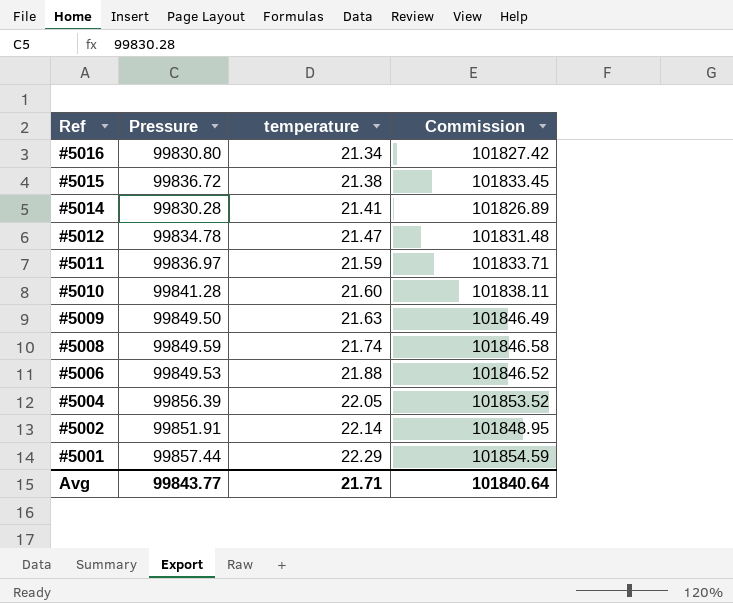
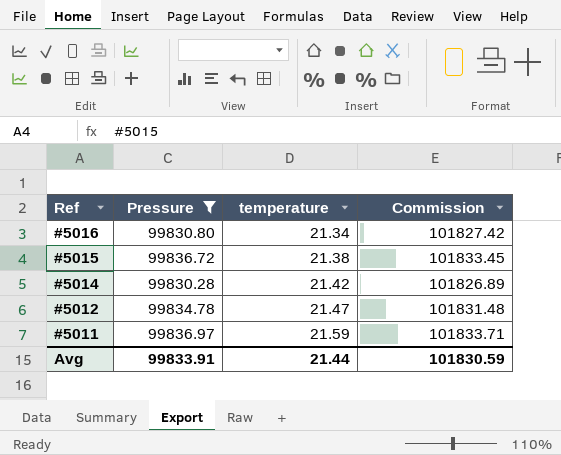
filter: none -> Pressure <= 99836.97
#5014 | temperature: 21.41 -> 21.42
Avg | Pressure: 99843.77 -> 99833.91
Avg | temperature: 21.71 -> 21.44
Avg | Commission: 101840.64 -> 101830.59

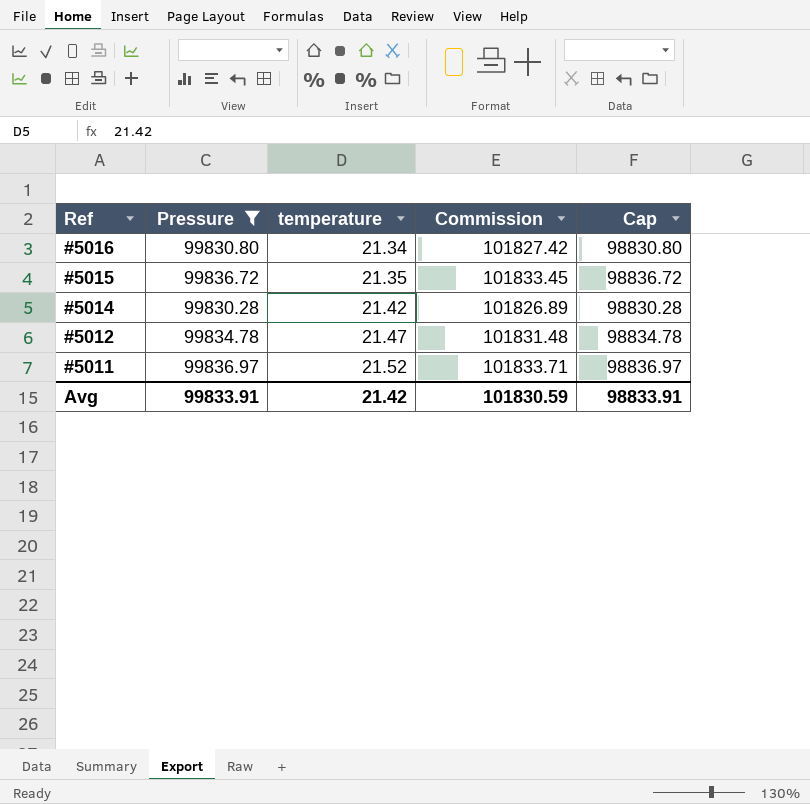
column Cap | formula: none -> [Pressure] - 1000
#5015 | temperature: 21.38 -> 21.35
#5011 | temperature: 21.59 -> 21.52
Avg | temperature: 21.44 -> 21.42

